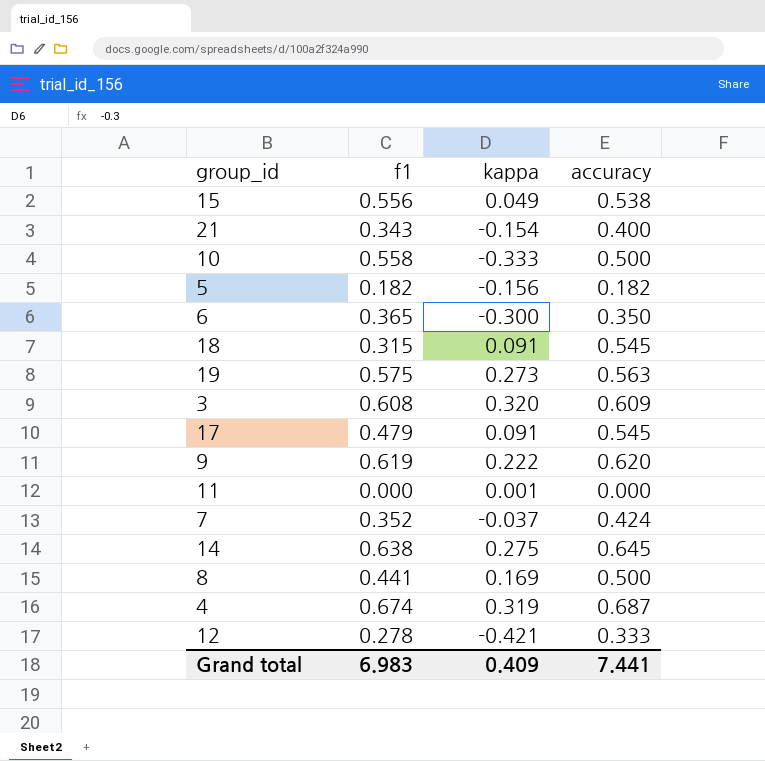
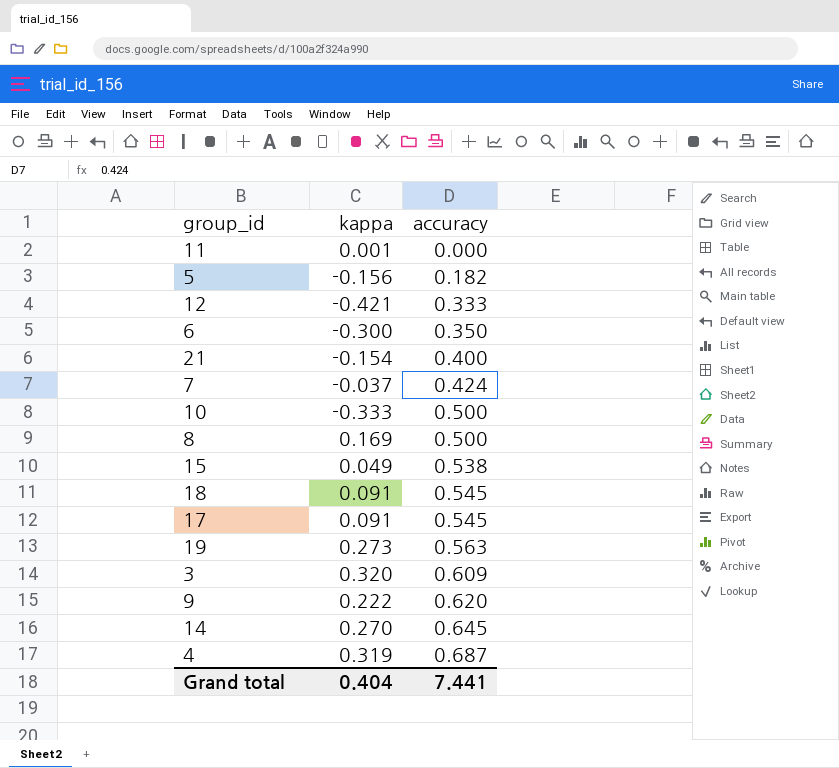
row order: none -> accuracy ascending
column f1 | position: 2 -> none
14 | kappa: 0.275 -> 0.270
Grand total | kappa: 0.409 -> 0.404

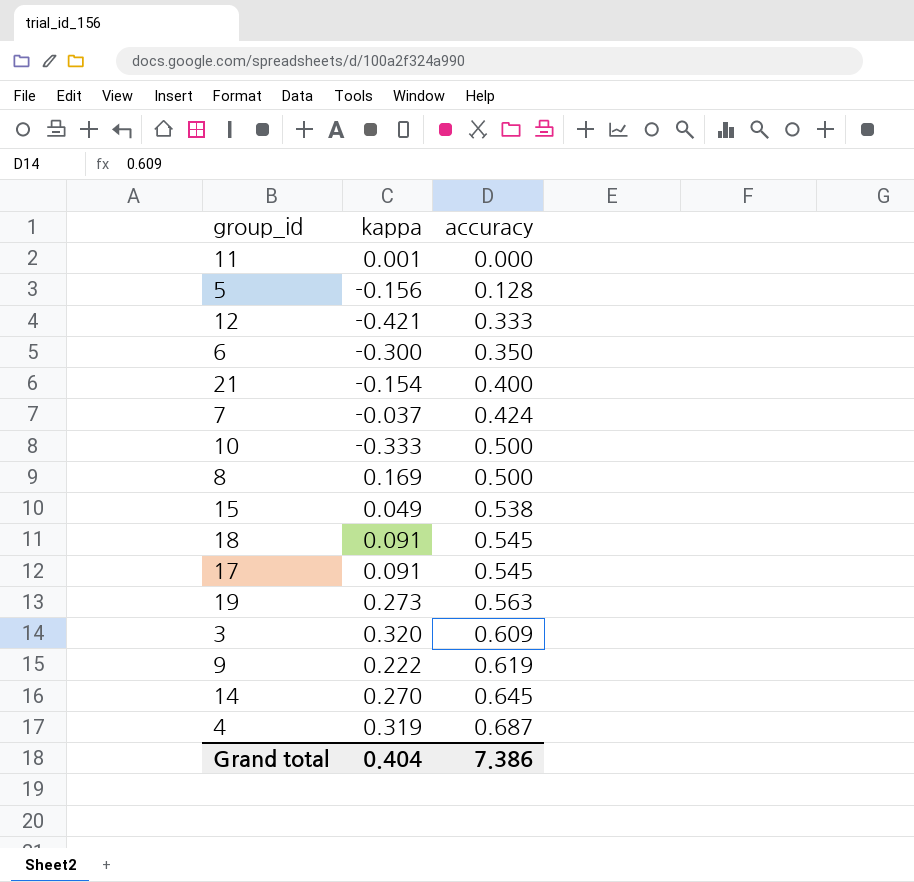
5 | accuracy: 0.182 -> 0.128
9 | accuracy: 0.620 -> 0.619
Grand total | accuracy: 7.441 -> 7.386

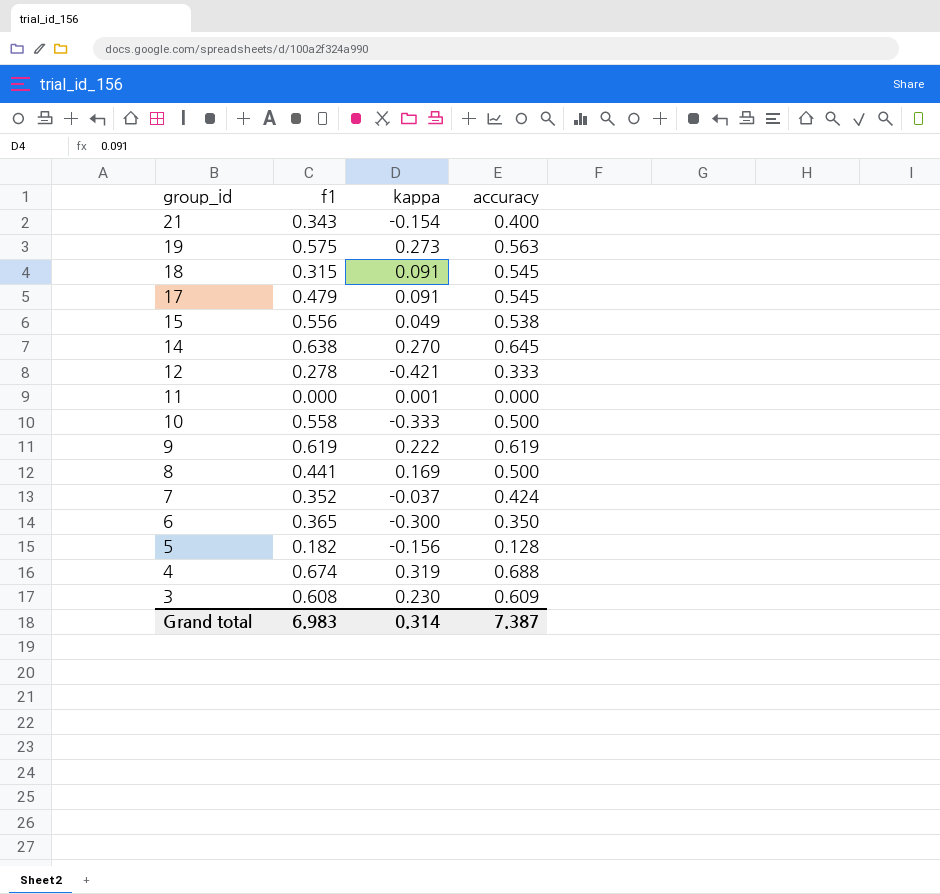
row order: accuracy ascending -> group_id descending
column f1 | position: none -> 2
4 | accuracy: 0.687 -> 0.688
3 | kappa: 0.320 -> 0.230
Grand total | kappa: 0.404 -> 0.314
Grand total | accuracy: 7.386 -> 7.387

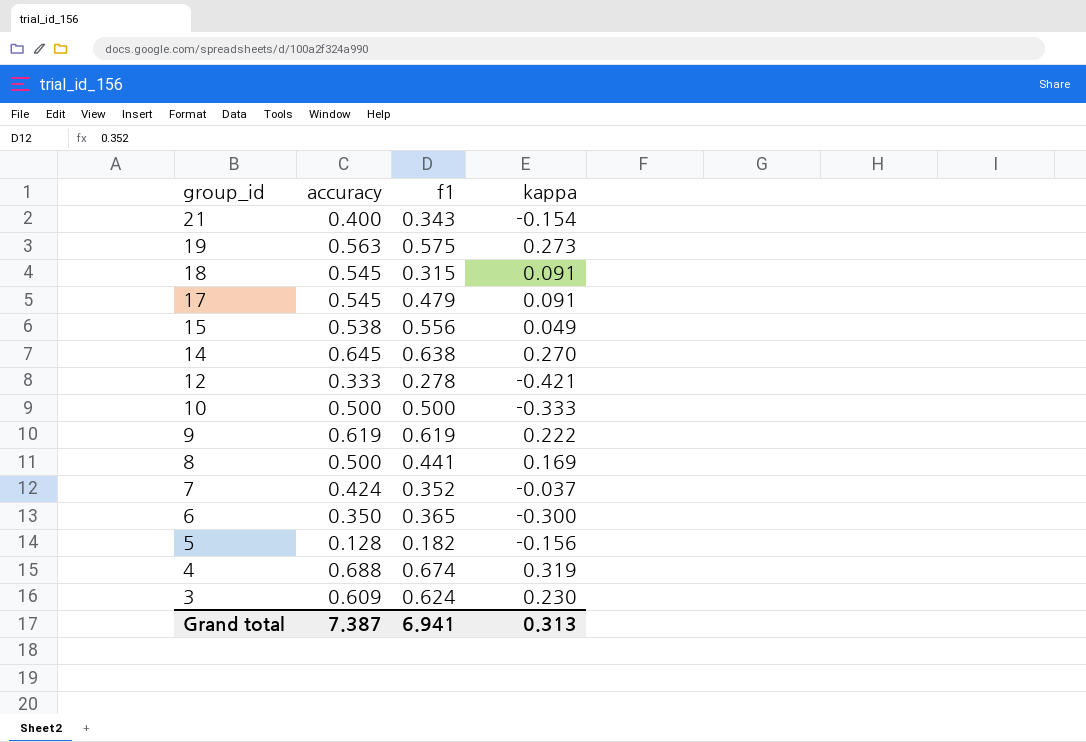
column accuracy | position: 4 -> 2
row 11: 0.000 | 0.001 | 0.000 -> none
10 | f1: 0.558 -> 0.500
3 | f1: 0.608 -> 0.624
Grand total | f1: 6.983 -> 6.941
Grand total | kappa: 0.314 -> 0.313

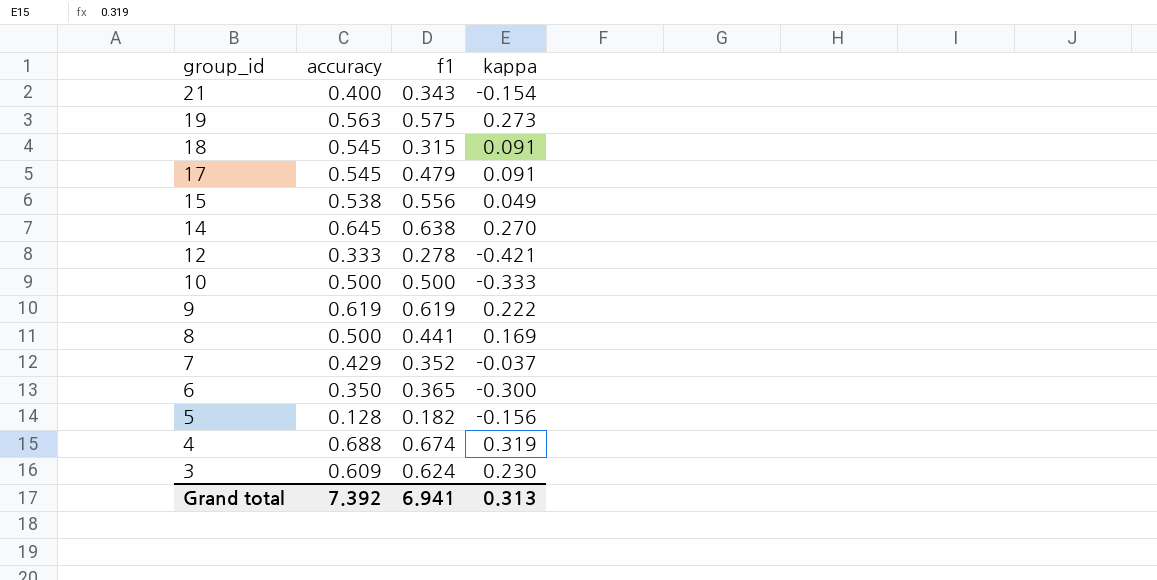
7 | accuracy: 0.424 -> 0.429
Grand total | accuracy: 7.387 -> 7.392

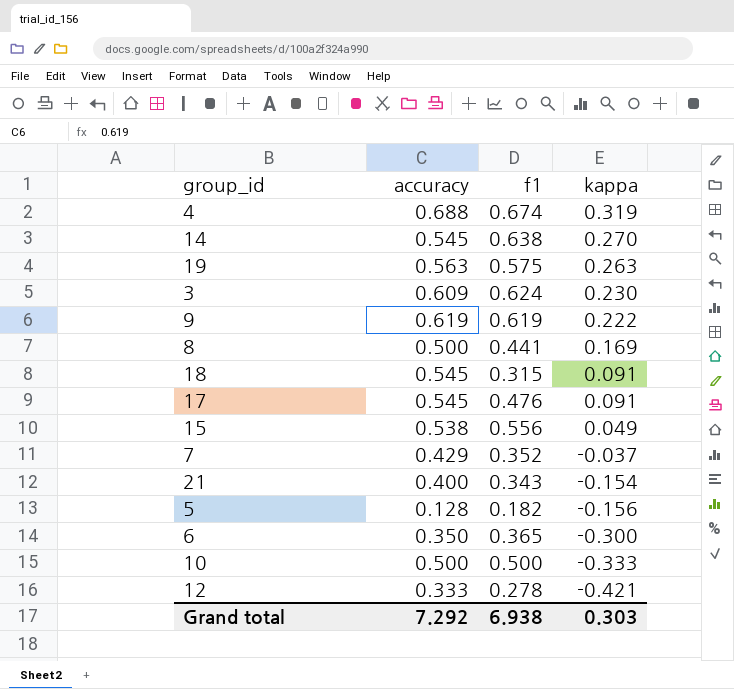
row order: group_id descending -> kappa descending
14 | accuracy: 0.645 -> 0.545
19 | kappa: 0.273 -> 0.263
17 | f1: 0.479 -> 0.476
Grand total | accuracy: 7.392 -> 7.292
Grand total | f1: 6.941 -> 6.938
Grand total | kappa: 0.313 -> 0.303

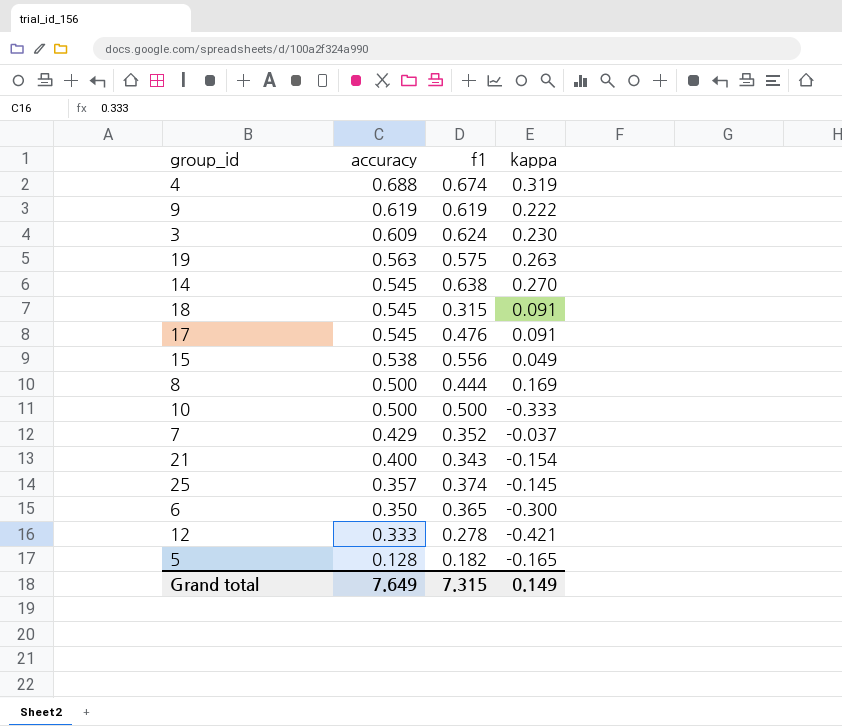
row order: kappa descending -> accuracy descending
8 | f1: 0.441 -> 0.444
row 25: none -> 0.357 | 0.374 | -0.145
5 | kappa: -0.156 -> -0.165
Grand total | accuracy: 7.292 -> 7.649
Grand total | f1: 6.938 -> 7.315
Grand total | kappa: 0.303 -> 0.149

